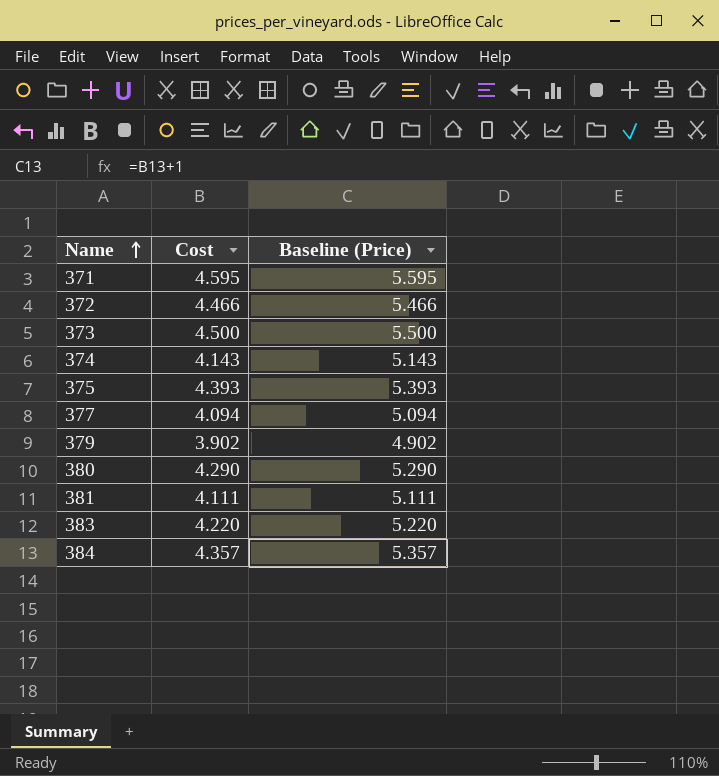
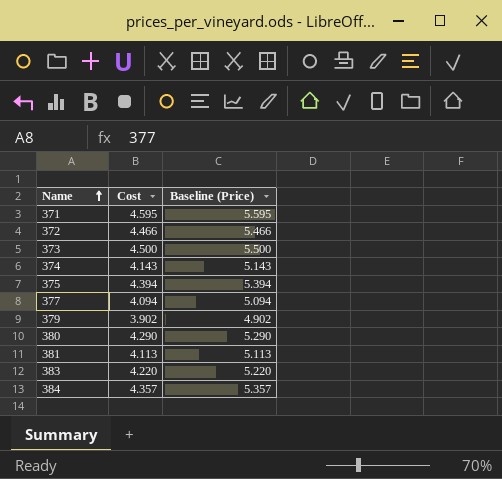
375 | Cost: 4.393 -> 4.394
375 | Baseline (Price): 5.393 -> 5.394
381 | Cost: 4.111 -> 4.113
381 | Baseline (Price): 5.111 -> 5.113

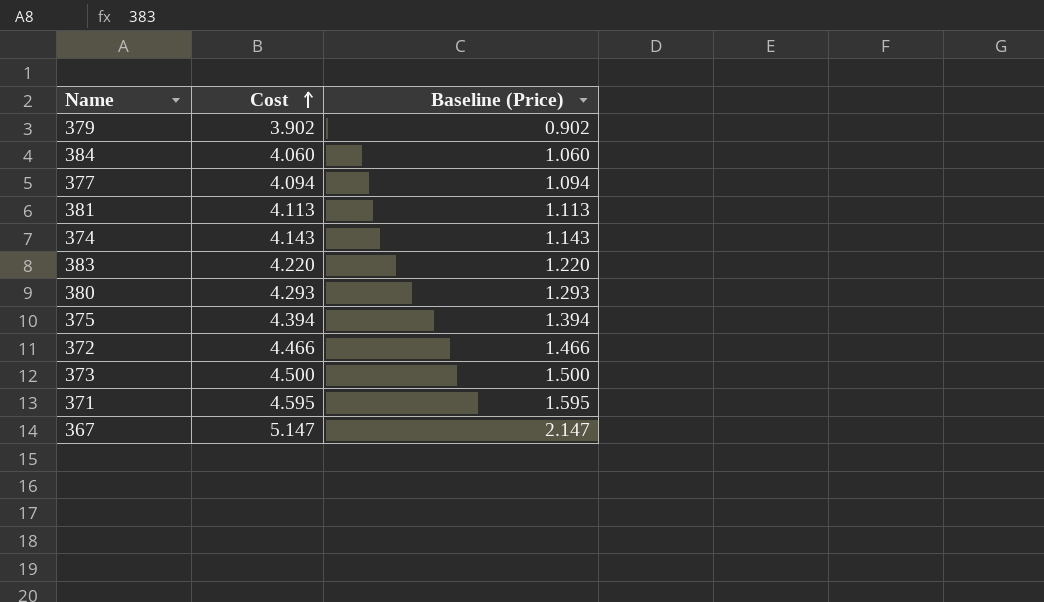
row order: Name ascending -> Cost ascending
column Baseline (Price) | formula: [Cost] + 1 -> [Cost] - 3
384 | Cost: 4.357 -> 4.060
380 | Cost: 4.290 -> 4.293
row 367: none -> 5.147 | 2.147

